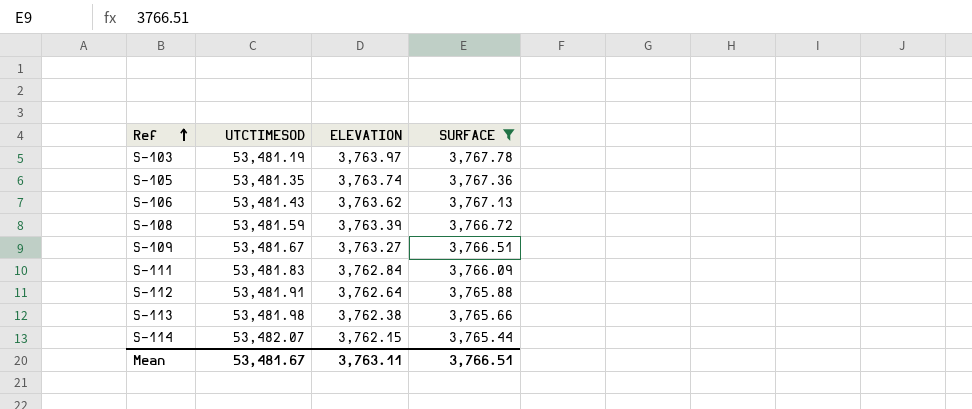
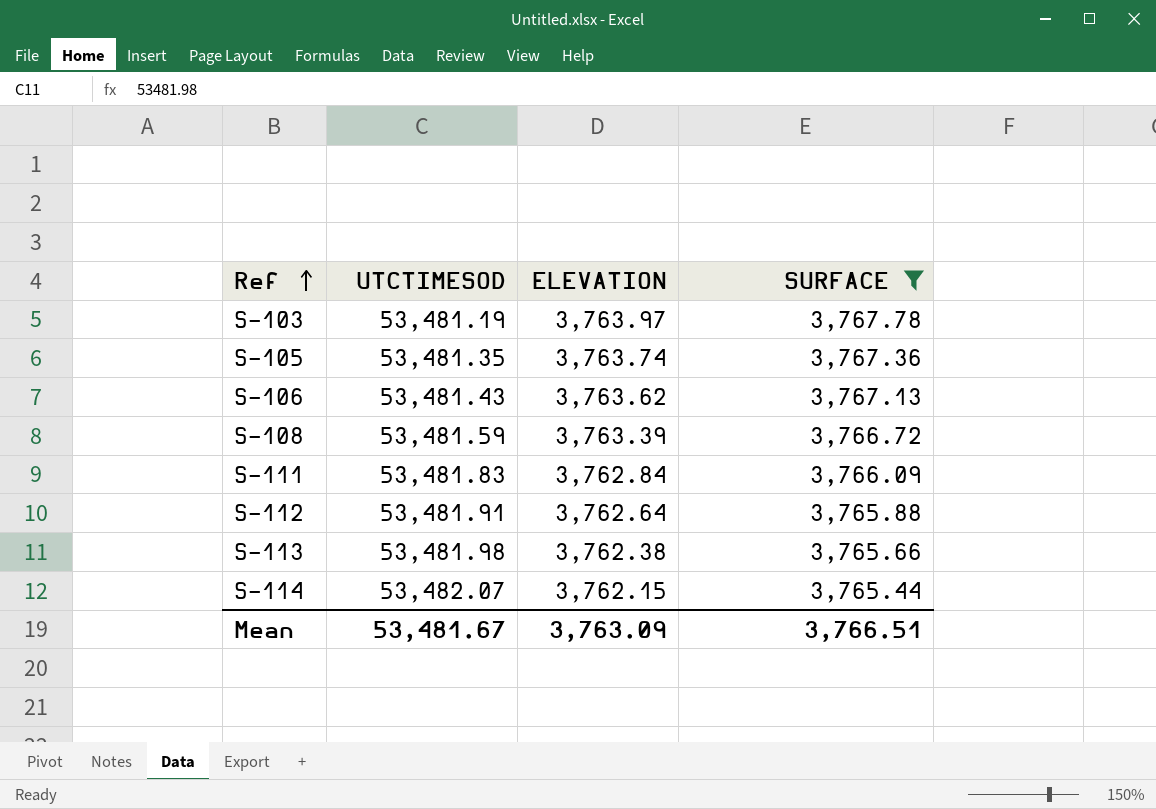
row S-109: 53,481.67 | 3,763.27 | 3,766.51 -> none
Mean | ELEVATION: 3,763.11 -> 3,763.09

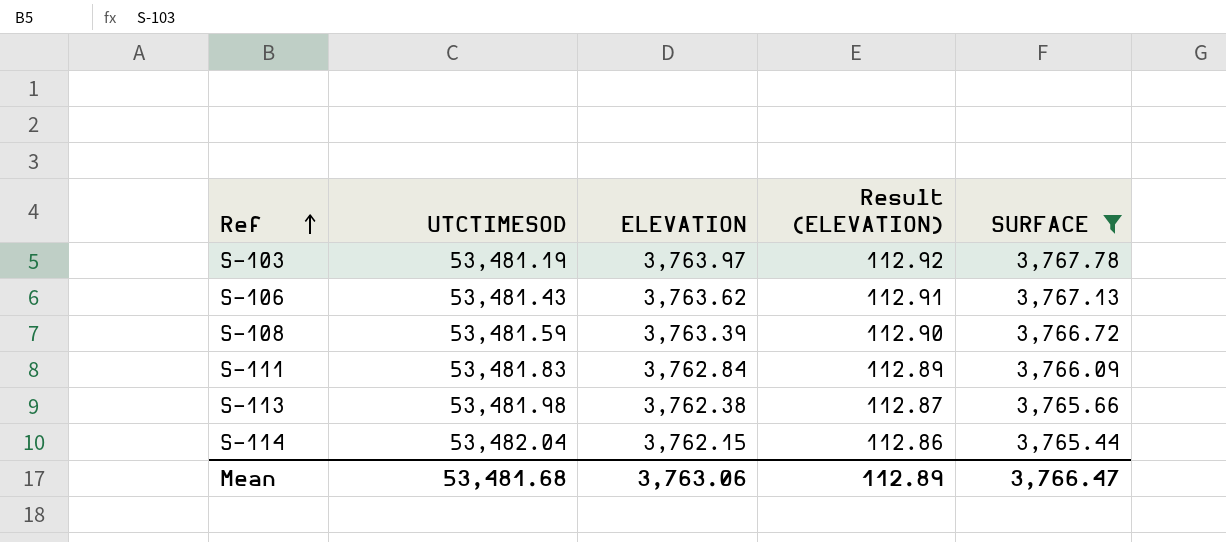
column Result (ELEVATION) | formula: none -> [ELEVATION] * 0.03
row S-105: 53,481.35 | 3,763.74 | 3,767.36 -> none
row S-112: 53,481.91 | 3,762.64 | 3,765.88 -> none
S-114 | UTCTIMESOD: 53,482.07 -> 53,482.04
Mean | UTCTIMESOD: 53,481.67 -> 53,481.68
Mean | ELEVATION: 3,763.09 -> 3,763.06
Mean | SURFACE: 3,766.51 -> 3,766.47

